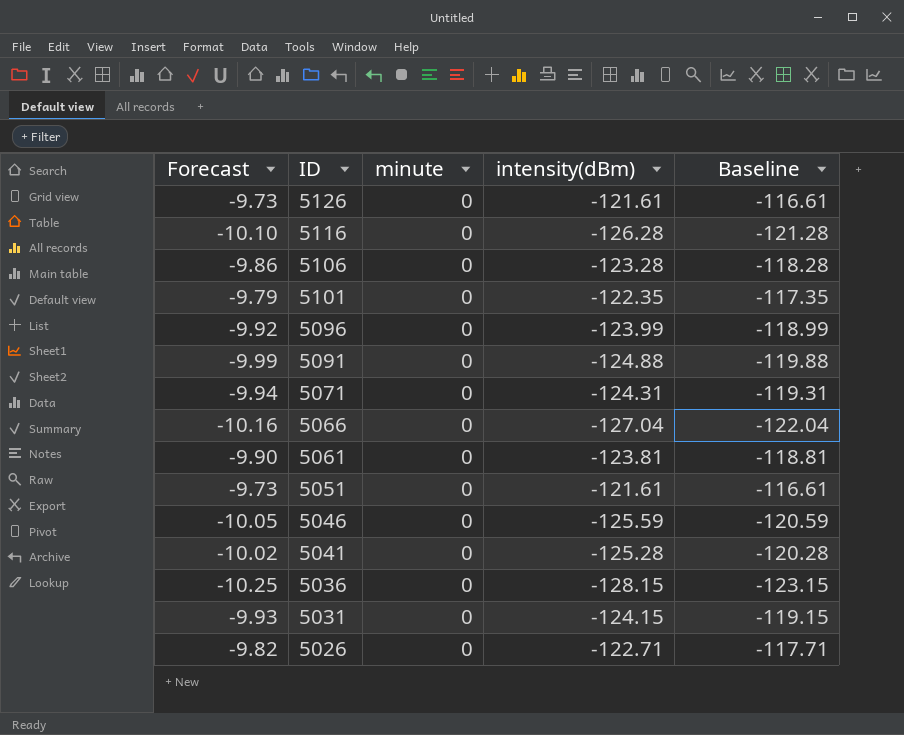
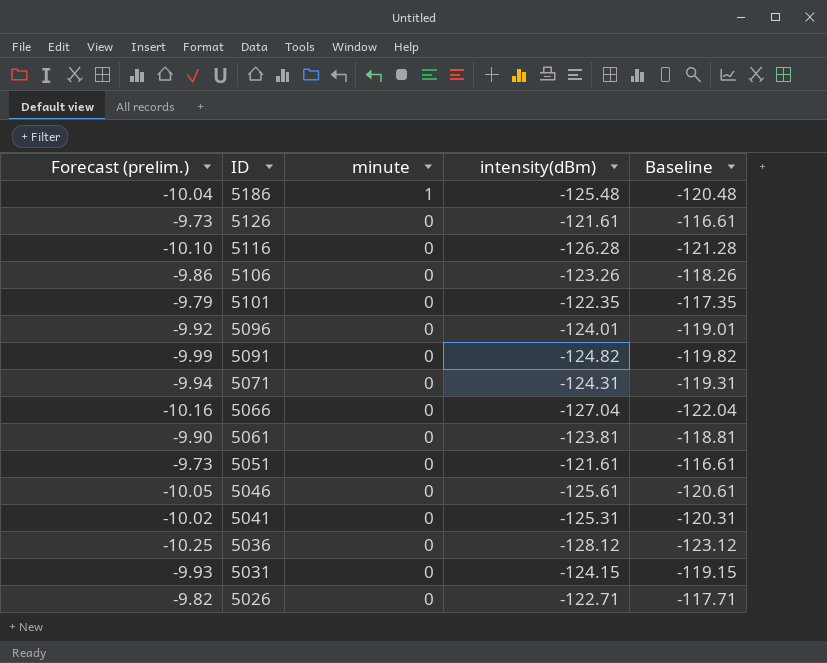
column name: Forecast -> Forecast (prelim.)
row 5186: none -> -10.04 | 1 | -125.48 | -120.48
5106 | intensity(dBm): -123.28 -> -123.26
5106 | Baseline: -118.28 -> -118.26
5096 | intensity(dBm): -123.99 -> -124.01
5096 | Baseline: -118.99 -> -119.01
5091 | intensity(dBm): -124.88 -> -124.82
5091 | Baseline: -119.88 -> -119.82
5046 | intensity(dBm): -125.59 -> -125.61
5046 | Baseline: -120.59 -> -120.61
5041 | intensity(dBm): -125.28 -> -125.31
5041 | Baseline: -120.28 -> -120.31
5036 | intensity(dBm): -128.15 -> -128.12
5036 | Baseline: -123.15 -> -123.12

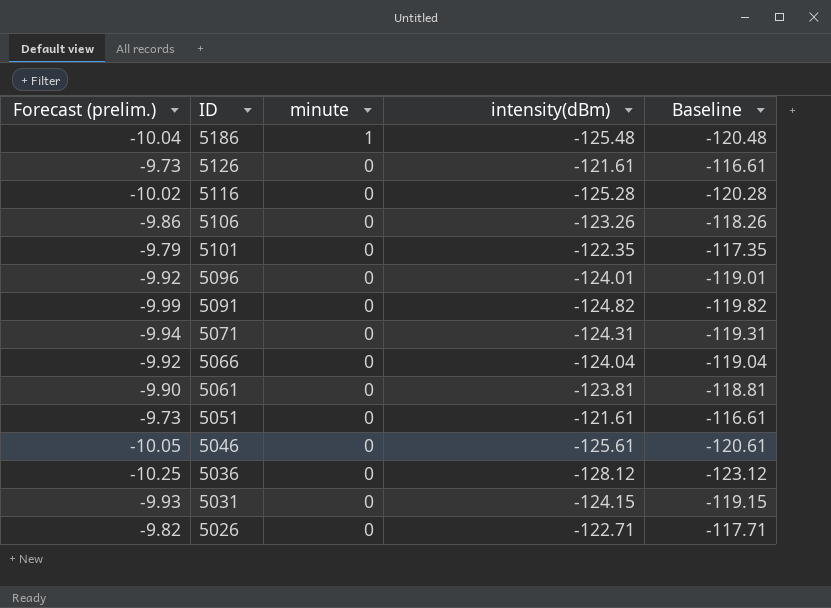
row 5041: -10.02 | 0 | -125.31 | -120.31 -> none
5116 | Forecast (prelim.): -10.10 -> -10.02
5116 | intensity(dBm): -126.28 -> -125.28
5116 | Baseline: -121.28 -> -120.28
5066 | Forecast (prelim.): -10.16 -> -9.92
5066 | intensity(dBm): -127.04 -> -124.04
5066 | Baseline: -122.04 -> -119.04

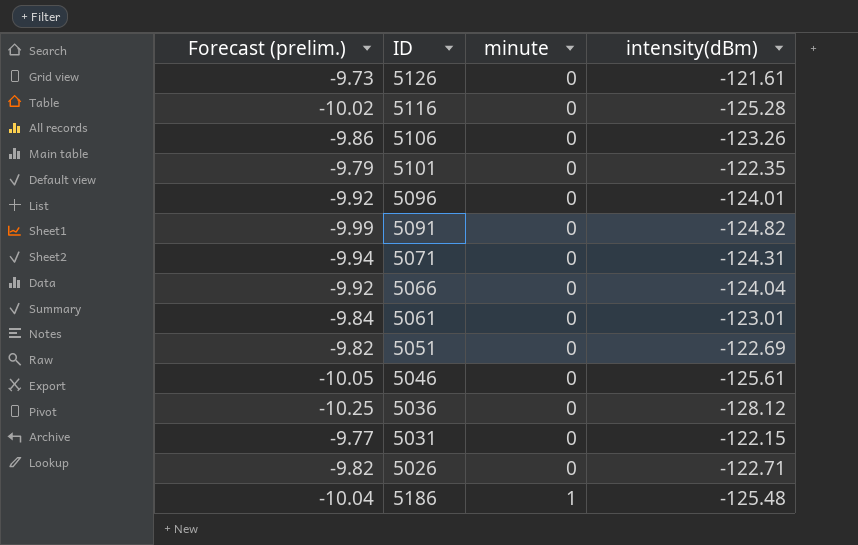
row order: ID descending -> minute ascending
column Baseline | formula: [intensity(dBm)] + 5 -> none
5061 | Forecast (prelim.): -9.90 -> -9.84
5061 | intensity(dBm): -123.81 -> -123.01
5051 | Forecast (prelim.): -9.73 -> -9.82
5051 | intensity(dBm): -121.61 -> -122.69
5031 | Forecast (prelim.): -9.93 -> -9.77
5031 | intensity(dBm): -124.15 -> -122.15

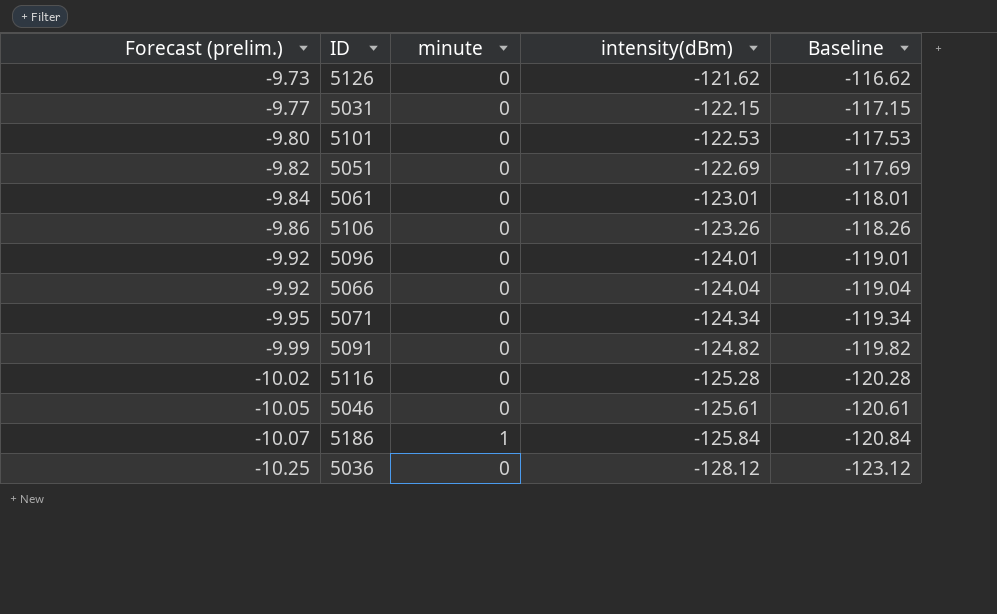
row order: minute ascending -> Forecast (prelim.) descending
column Baseline | formula: none -> [intensity(dBm)] + 5
row 5026: -9.82 | 0 | -122.71 -> none
5126 | intensity(dBm): -121.61 -> -121.62
5101 | Forecast (prelim.): -9.79 -> -9.80
5101 | intensity(dBm): -122.35 -> -122.53
5071 | Forecast (prelim.): -9.94 -> -9.95
5071 | intensity(dBm): -124.31 -> -124.34
5186 | Forecast (prelim.): -10.04 -> -10.07
5186 | intensity(dBm): -125.48 -> -125.84

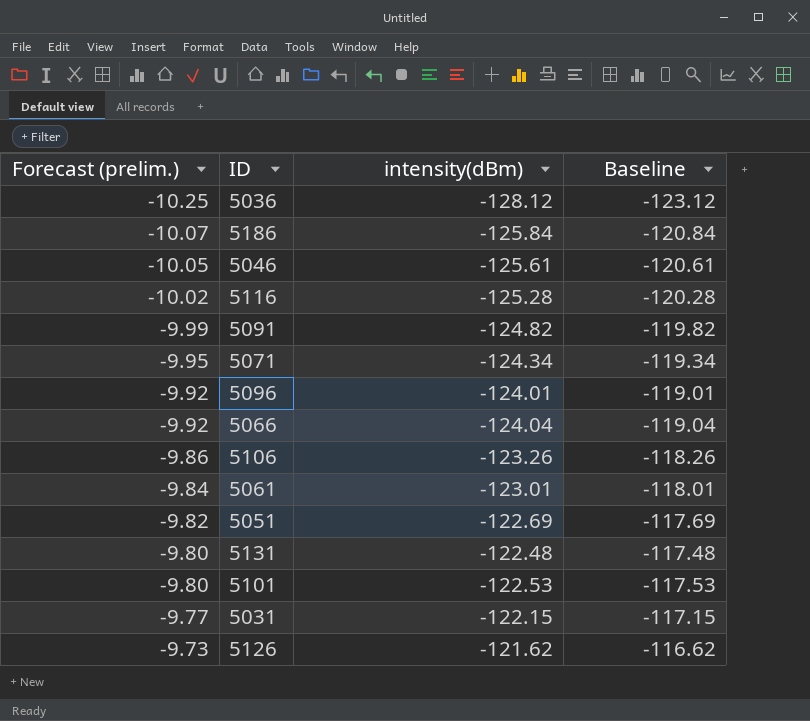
row order: Forecast (prelim.) descending -> Forecast (prelim.) ascending
column minute | position: 3 -> none
row 5131: none -> -9.80 | -122.48 | -117.48

